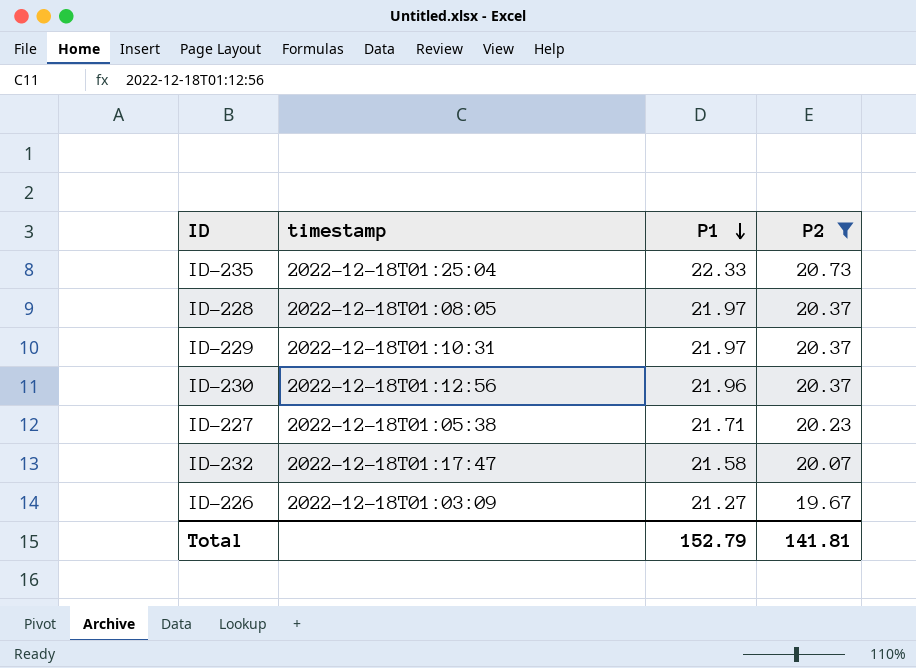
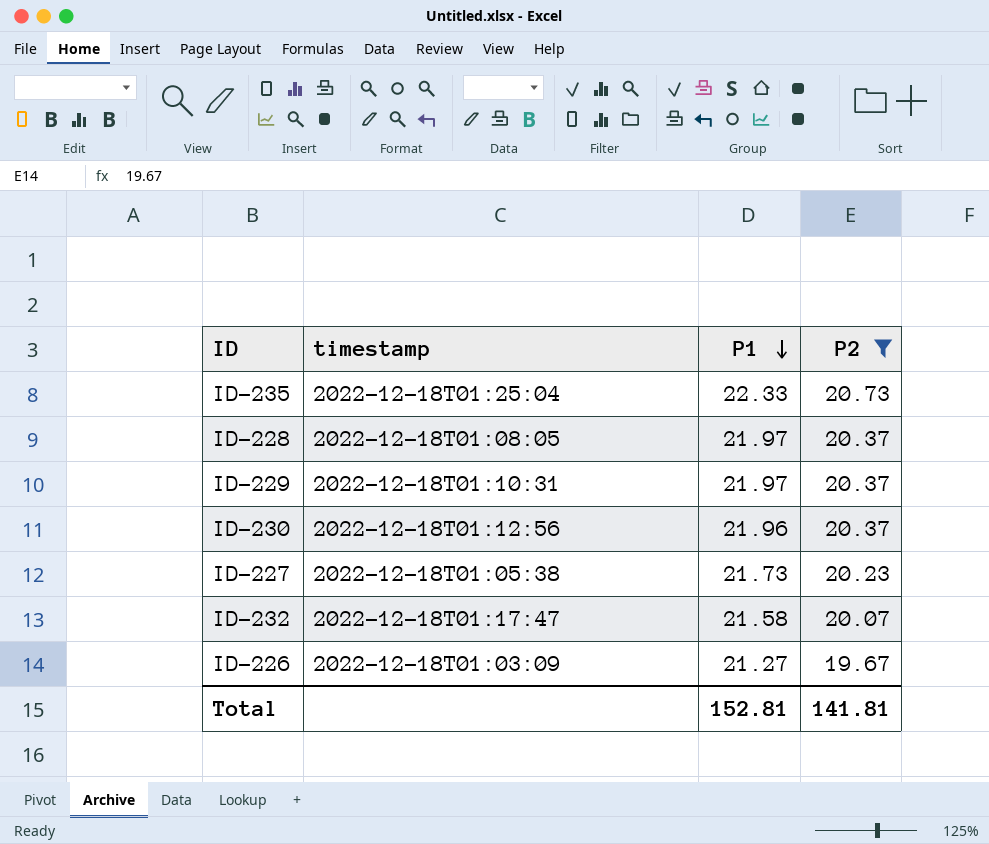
ID-227 | P1: 21.71 -> 21.73
Total | P1: 152.79 -> 152.81

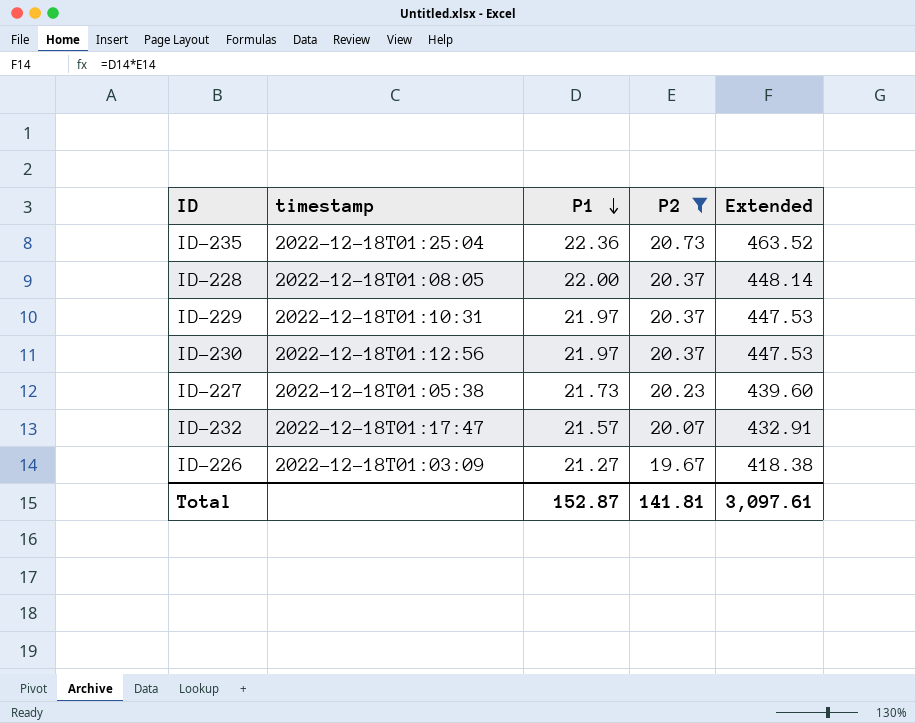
column Extended | formula: none -> [P1] * [P2]
ID-235 | P1: 22.33 -> 22.36
ID-228 | P1: 21.97 -> 22.00
ID-230 | P1: 21.96 -> 21.97
ID-232 | P1: 21.58 -> 21.57
Total | P1: 152.81 -> 152.87

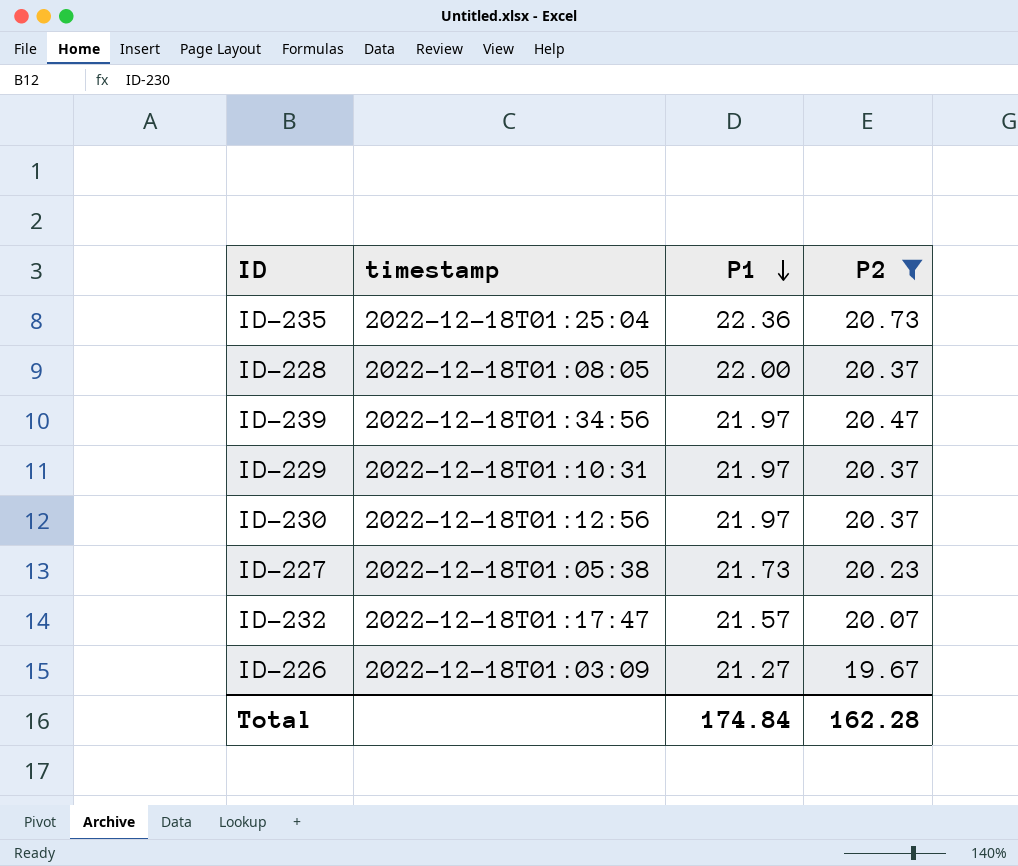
column Extended | formula: [P1] * [P2] -> none
row ID-239: none -> 2022-12-18T01:34:56 | 21.97 | 20.47
Total | P1: 152.87 -> 174.84
Total | P2: 141.81 -> 162.28

